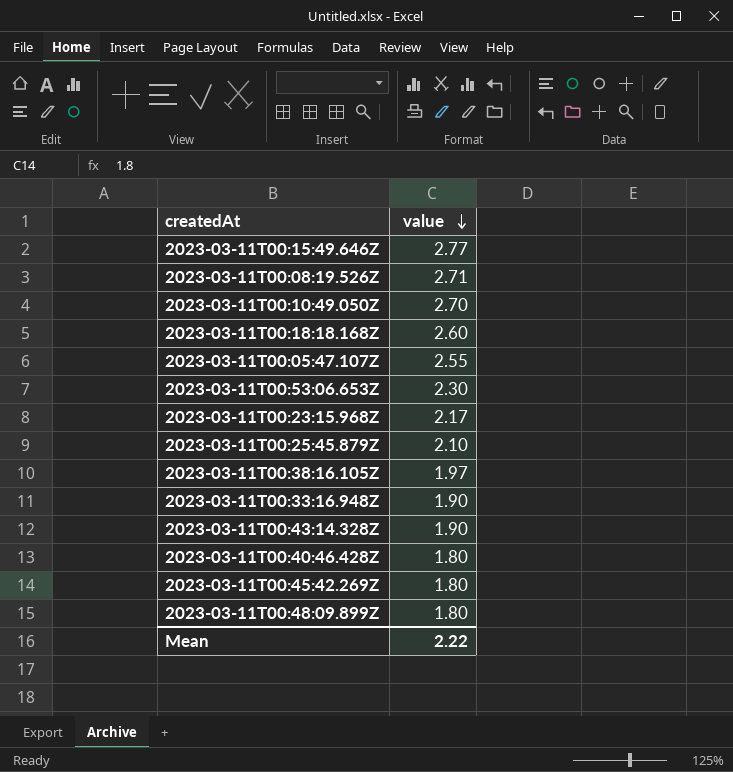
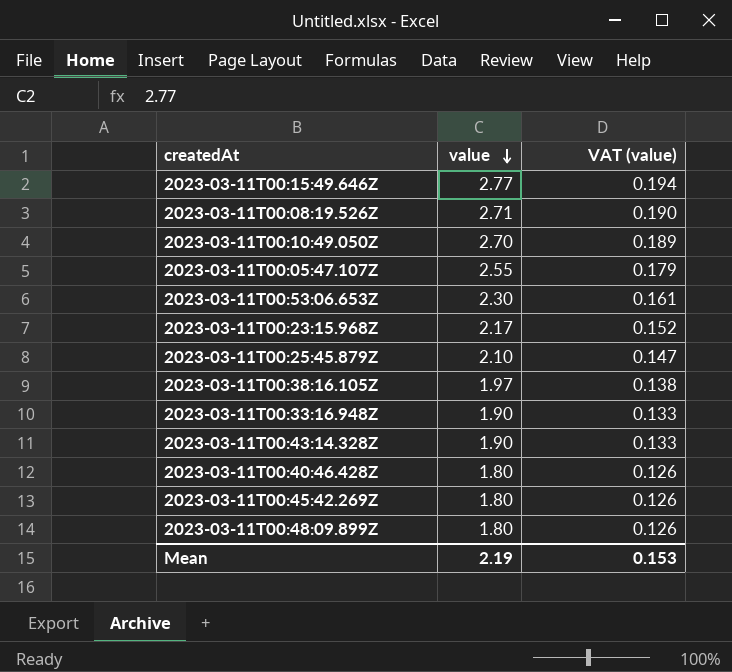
column VAT (value) | formula: none -> [value] * 0.07
row 2023-03-11T00:18:18.168Z: 2.60 -> none
Mean | value: 2.22 -> 2.19

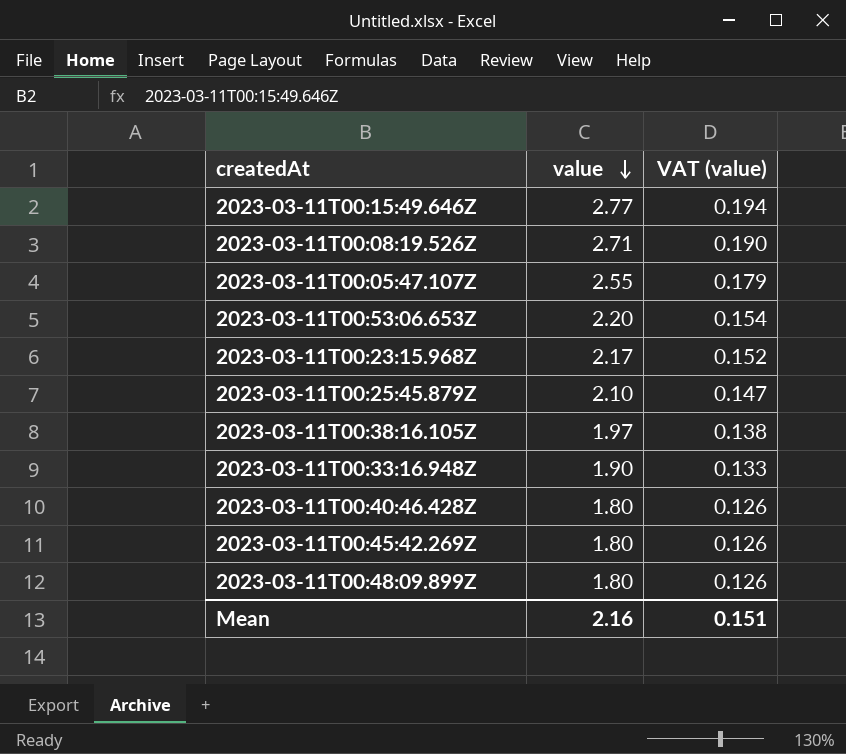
row 2023-03-11T00:10:49.050Z: 2.70 | 0.189 -> none
row 2023-03-11T00:43:14.328Z: 1.90 | 0.133 -> none
2023-03-11T00:53:06.653Z | value: 2.30 -> 2.20
2023-03-11T00:53:06.653Z | VAT (value): 0.161 -> 0.154
Mean | value: 2.19 -> 2.16
Mean | VAT (value): 0.153 -> 0.151

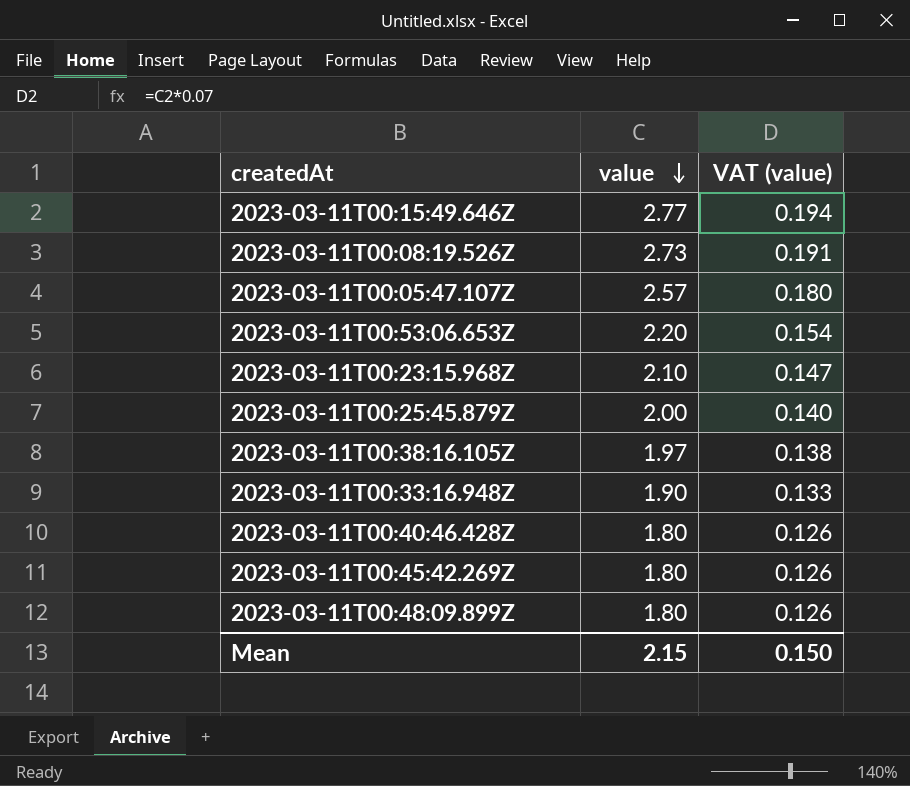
2023-03-11T00:08:19.526Z | value: 2.71 -> 2.73
2023-03-11T00:08:19.526Z | VAT (value): 0.190 -> 0.191
2023-03-11T00:05:47.107Z | value: 2.55 -> 2.57
2023-03-11T00:05:47.107Z | VAT (value): 0.179 -> 0.180
2023-03-11T00:23:15.968Z | value: 2.17 -> 2.10
2023-03-11T00:23:15.968Z | VAT (value): 0.152 -> 0.147
2023-03-11T00:25:45.879Z | value: 2.10 -> 2.00
2023-03-11T00:25:45.879Z | VAT (value): 0.147 -> 0.140
Mean | value: 2.16 -> 2.15
Mean | VAT (value): 0.151 -> 0.150

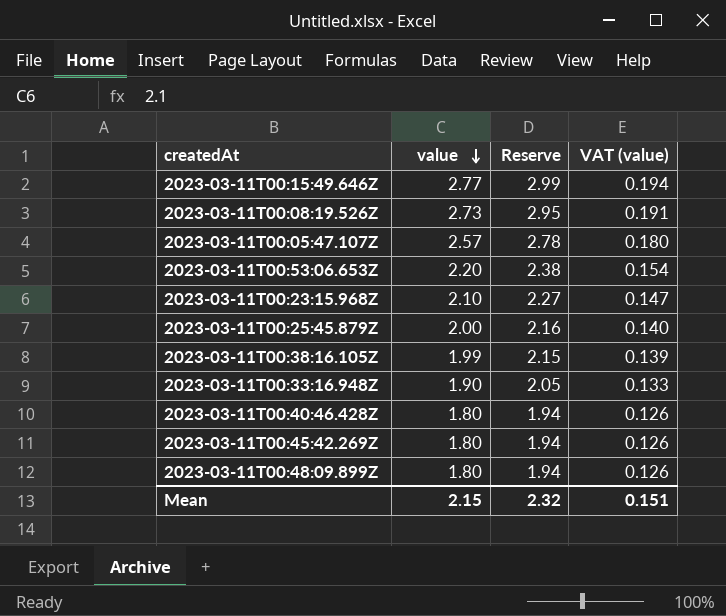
column Reserve | formula: none -> [value] * 1.08
2023-03-11T00:38:16.105Z | value: 1.97 -> 1.99
2023-03-11T00:38:16.105Z | VAT (value): 0.138 -> 0.139
Mean | VAT (value): 0.150 -> 0.151

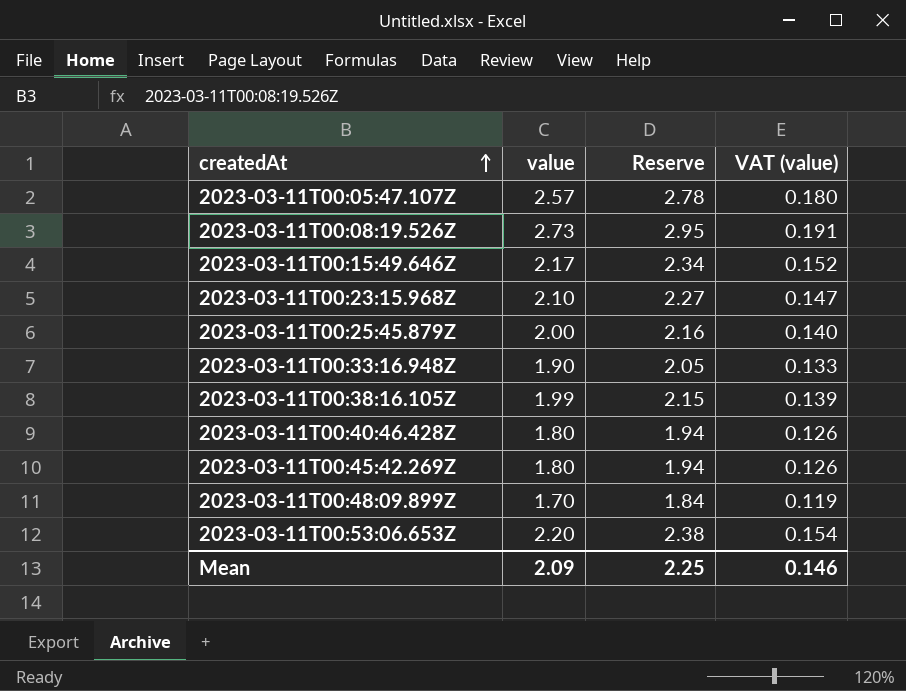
row order: value descending -> createdAt ascending
2023-03-11T00:15:49.646Z | value: 2.77 -> 2.17
2023-03-11T00:15:49.646Z | Reserve: 2.99 -> 2.34
2023-03-11T00:15:49.646Z | VAT (value): 0.194 -> 0.152
2023-03-11T00:48:09.899Z | value: 1.80 -> 1.70
2023-03-11T00:48:09.899Z | Reserve: 1.94 -> 1.84
2023-03-11T00:48:09.899Z | VAT (value): 0.126 -> 0.119
Mean | value: 2.15 -> 2.09
Mean | Reserve: 2.32 -> 2.25
Mean | VAT (value): 0.151 -> 0.146

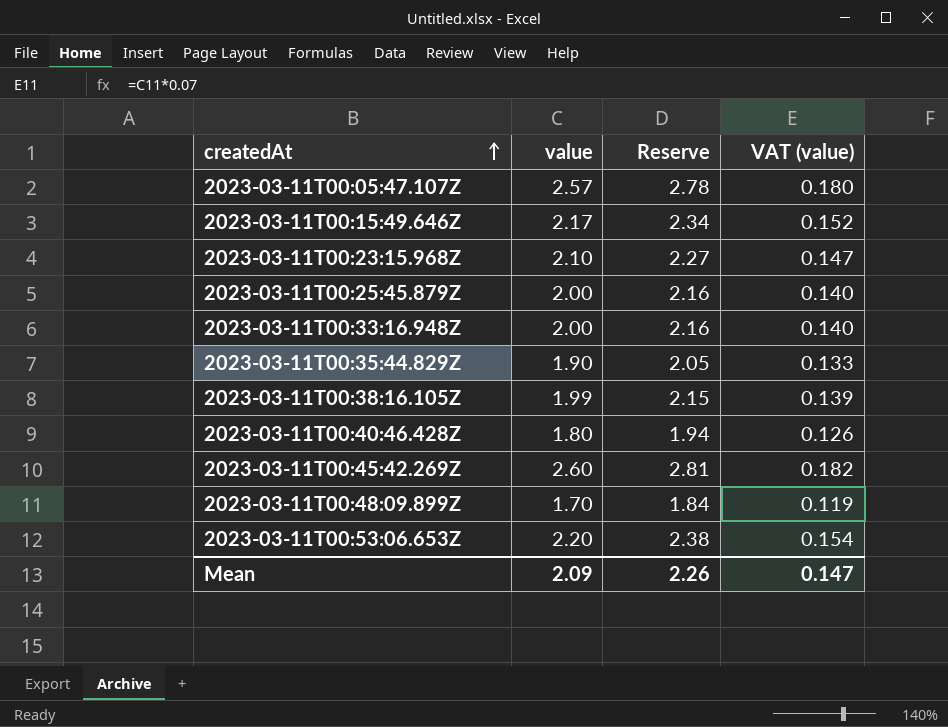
row 2023-03-11T00:08:19.526Z: 2.73 | 2.95 | 0.191 -> none
2023-03-11T00:33:16.948Z | value: 1.90 -> 2.00
2023-03-11T00:33:16.948Z | Reserve: 2.05 -> 2.16
2023-03-11T00:33:16.948Z | VAT (value): 0.133 -> 0.140
row 2023-03-11T00:35:44.829Z: none -> 1.90 | 2.05 | 0.133
2023-03-11T00:45:42.269Z | value: 1.80 -> 2.60
2023-03-11T00:45:42.269Z | Reserve: 1.94 -> 2.81
2023-03-11T00:45:42.269Z | VAT (value): 0.126 -> 0.182
Mean | Reserve: 2.25 -> 2.26
Mean | VAT (value): 0.146 -> 0.147

